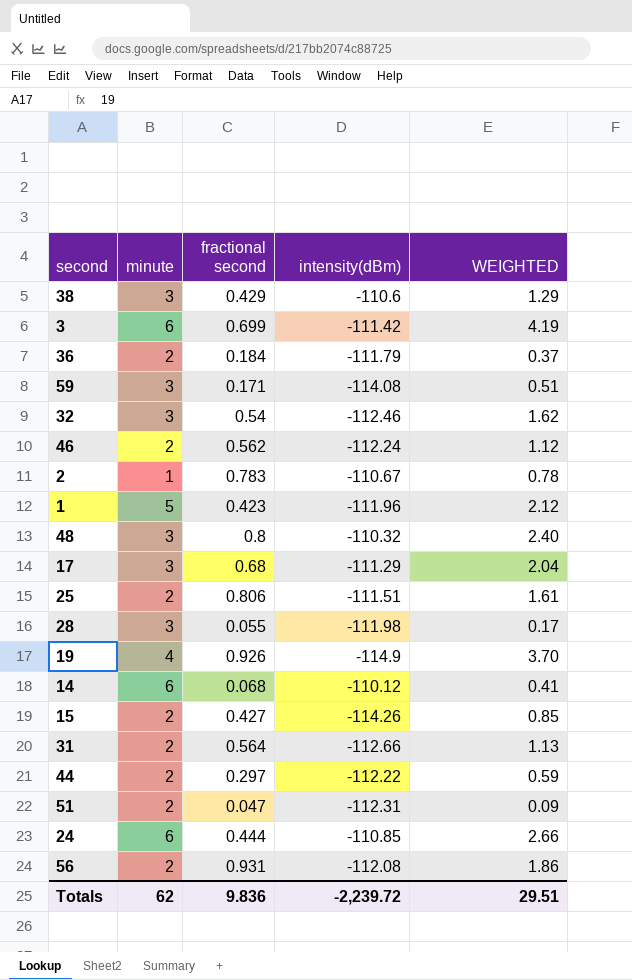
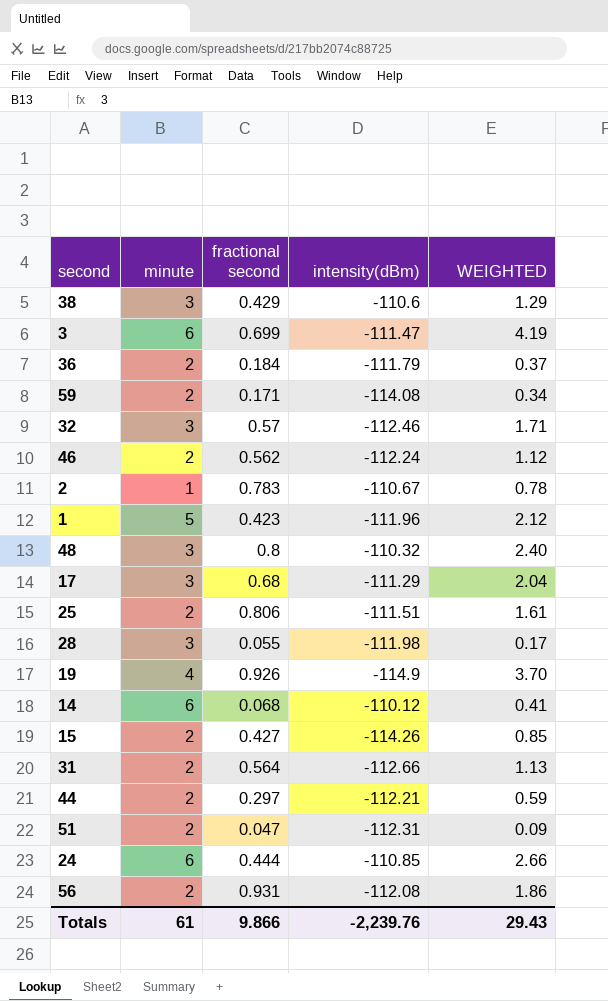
3 | intensity(dBm): -111.42 -> -111.47
59 | minute: 3 -> 2
59 | WEIGHTED: 0.51 -> 0.34
32 | fractional second: 0.54 -> 0.57
32 | WEIGHTED: 1.62 -> 1.71
44 | intensity(dBm): -112.22 -> -112.21
Totals | minute: 62 -> 61
Totals | fractional second: 9.836 -> 9.866
Totals | intensity(dBm): -2,239.72 -> -2,239.76
Totals | WEIGHTED: 29.51 -> 29.43

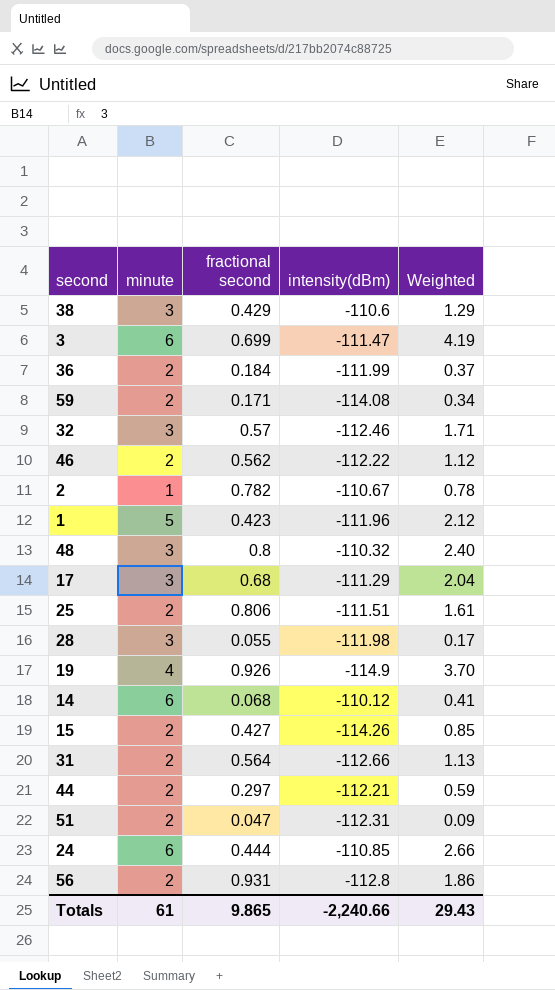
column name: WEIGHTED -> Weighted
36 | intensity(dBm): -111.79 -> -111.99
46 | intensity(dBm): -112.24 -> -112.22
2 | fractional second: 0.783 -> 0.782
56 | intensity(dBm): -112.08 -> -112.8
Totals | fractional second: 9.866 -> 9.865
Totals | intensity(dBm): -2,239.76 -> -2,240.66

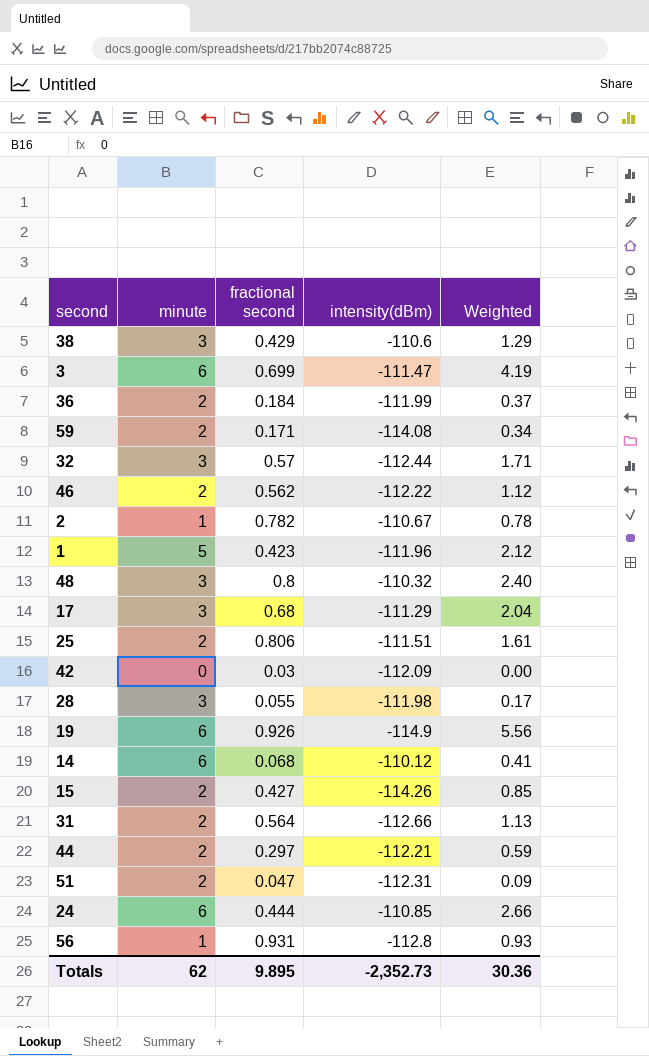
32 | intensity(dBm): -112.46 -> -112.44
row 42: none -> 0 | 0.03 | -112.09 | 0.00
19 | minute: 4 -> 6
19 | Weighted: 3.70 -> 5.56
56 | minute: 2 -> 1
56 | Weighted: 1.86 -> 0.93
Totals | minute: 61 -> 62
Totals | fractional second: 9.865 -> 9.895
Totals | intensity(dBm): -2,240.66 -> -2,352.73
Totals | Weighted: 29.43 -> 30.36

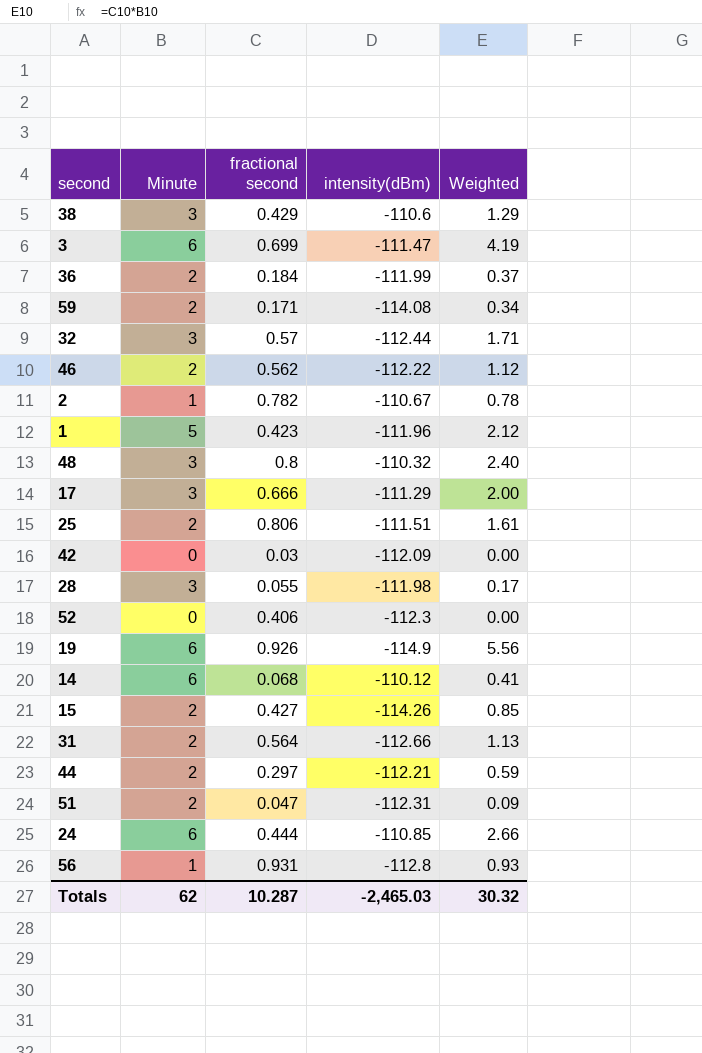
column name: minute -> Minute
17 | fractional second: 0.68 -> 0.666
17 | Weighted: 2.04 -> 2.00
row 52: none -> 0 | 0.406 | -112.3 | 0.00
Totals | fractional second: 9.895 -> 10.287
Totals | intensity(dBm): -2,352.73 -> -2,465.03
Totals | Weighted: 30.36 -> 30.32

